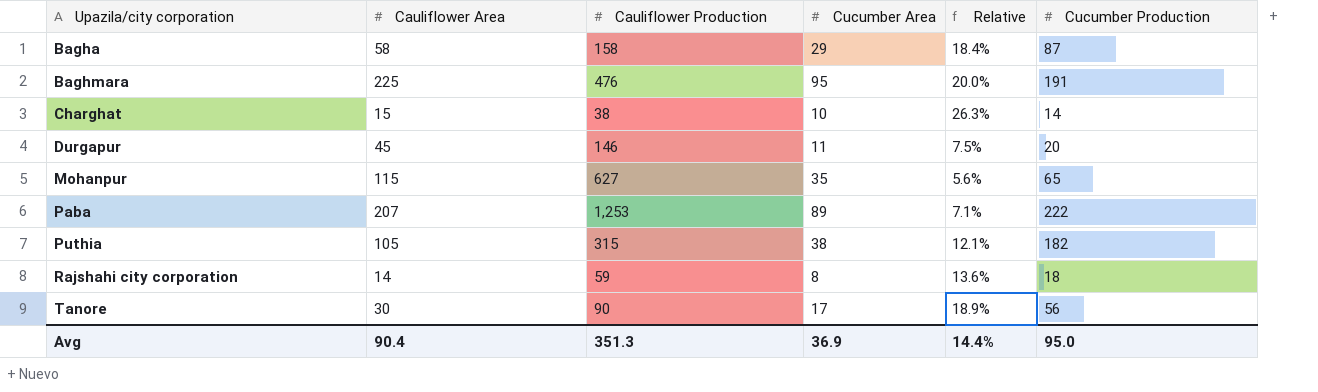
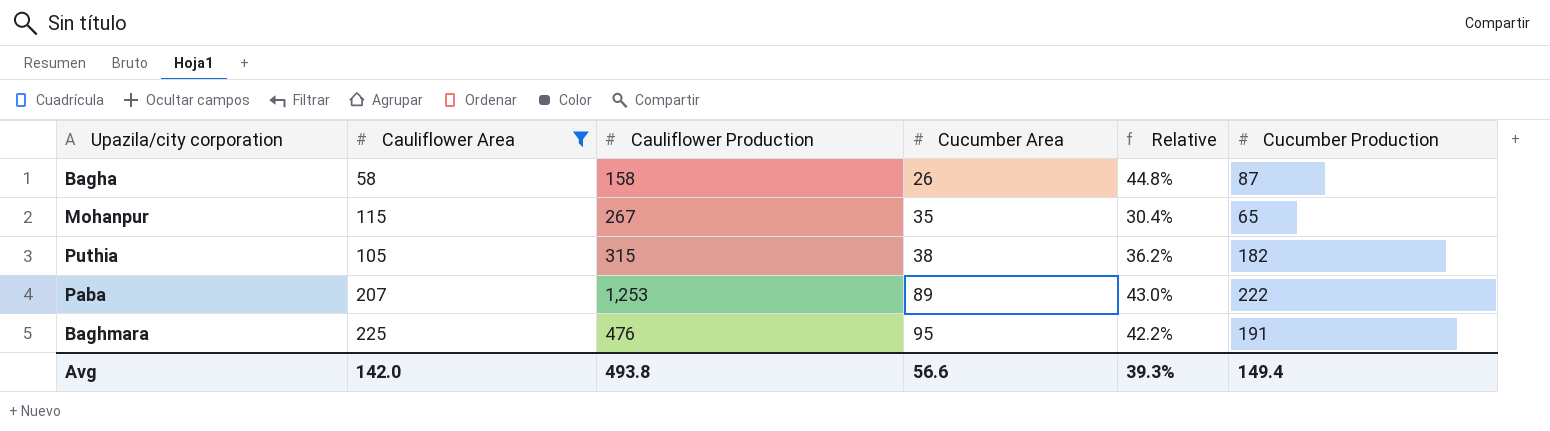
filter: none -> Cauliflower Area >= 58
row order: Upazila/city corporation ascending -> Cucumber Area ascending
column Relative | formula: [Cucumber Area] / [Cauliflower Production] -> [Cucumber Area] / [Cauliflower Area]
Bagha | Cucumber Area: 29 -> 26
Mohanpur | Cauliflower Production: 627 -> 267
Avg | Cauliflower Area: 90.4 -> 142.0
Avg | Cauliflower Production: 351.3 -> 493.8
Avg | Cucumber Area: 36.9 -> 56.6
Avg | Relative: 14.4% -> 39.3%
Avg | Cucumber Production: 95.0 -> 149.4

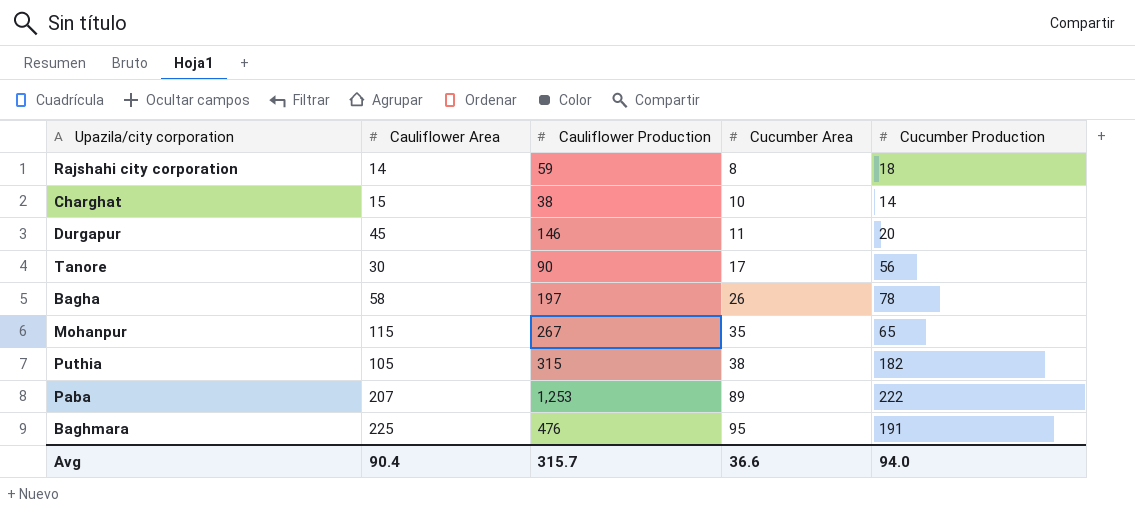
filter: Cauliflower Area >= 58 -> none
column Relative | formula: [Cucumber Area] / [Cauliflower Area] -> none
Bagha | Cauliflower Production: 158 -> 197
Bagha | Cucumber Production: 87 -> 78
Avg | Cauliflower Area: 142.0 -> 90.4
Avg | Cauliflower Production: 493.8 -> 315.7
Avg | Cucumber Area: 56.6 -> 36.6
Avg | Cucumber Production: 149.4 -> 94.0

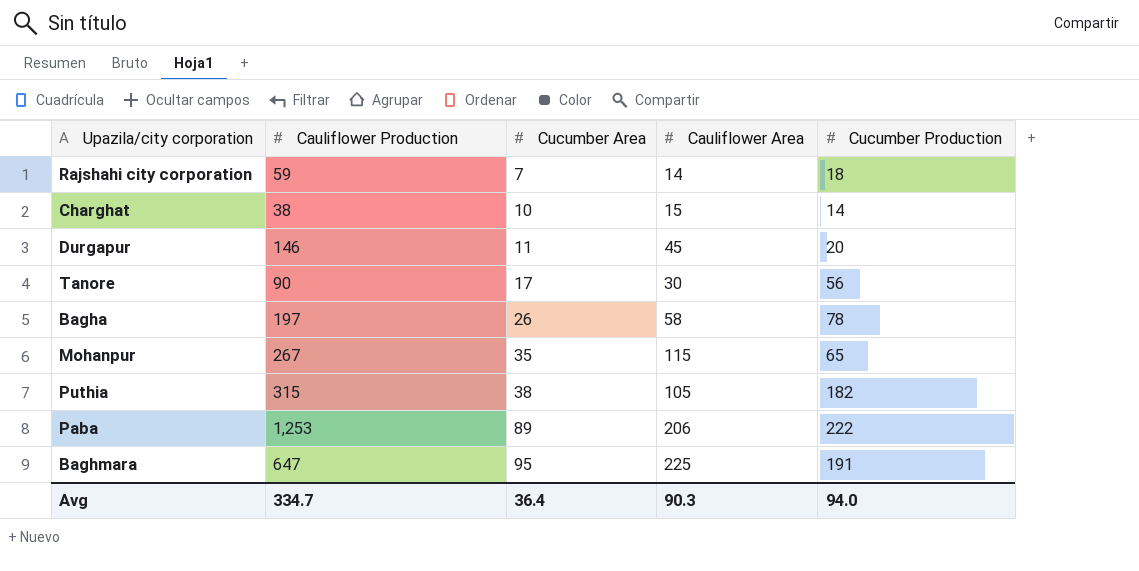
column Cauliflower Area | position: 2 -> 4
Rajshahi city corporation | Cucumber Area: 8 -> 7
Paba | Cauliflower Area: 207 -> 206
Baghmara | Cauliflower Production: 476 -> 647
Avg | Cauliflower Production: 315.7 -> 334.7
Avg | Cucumber Area: 36.6 -> 36.4
Avg | Cauliflower Area: 90.4 -> 90.3

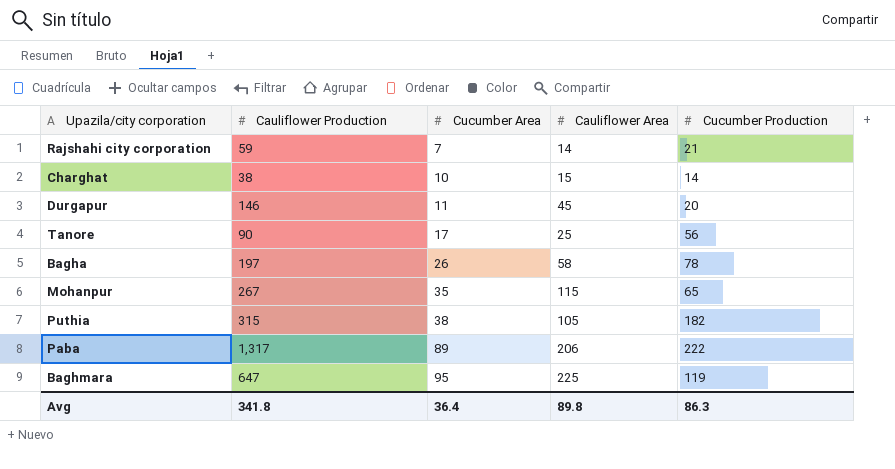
Rajshahi city corporation | Cucumber Production: 18 -> 21
Tanore | Cauliflower Area: 30 -> 25
Paba | Cauliflower Production: 1,253 -> 1,317
Baghmara | Cucumber Production: 191 -> 119
Avg | Cauliflower Production: 334.7 -> 341.8
Avg | Cauliflower Area: 90.3 -> 89.8
Avg | Cucumber Production: 94.0 -> 86.3

